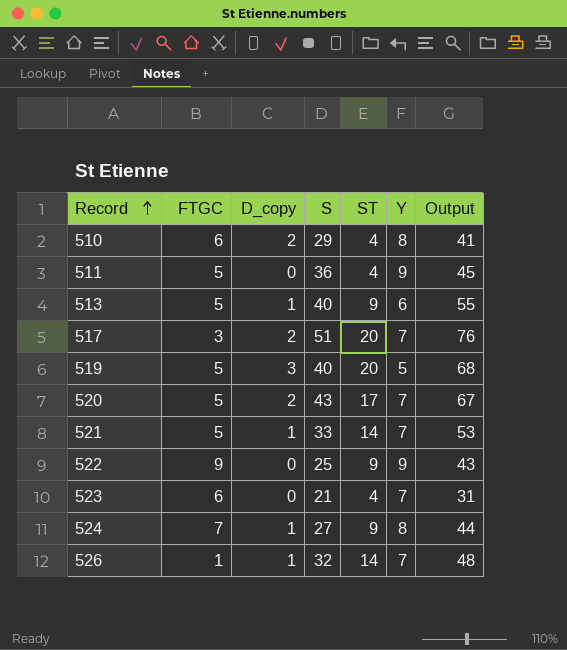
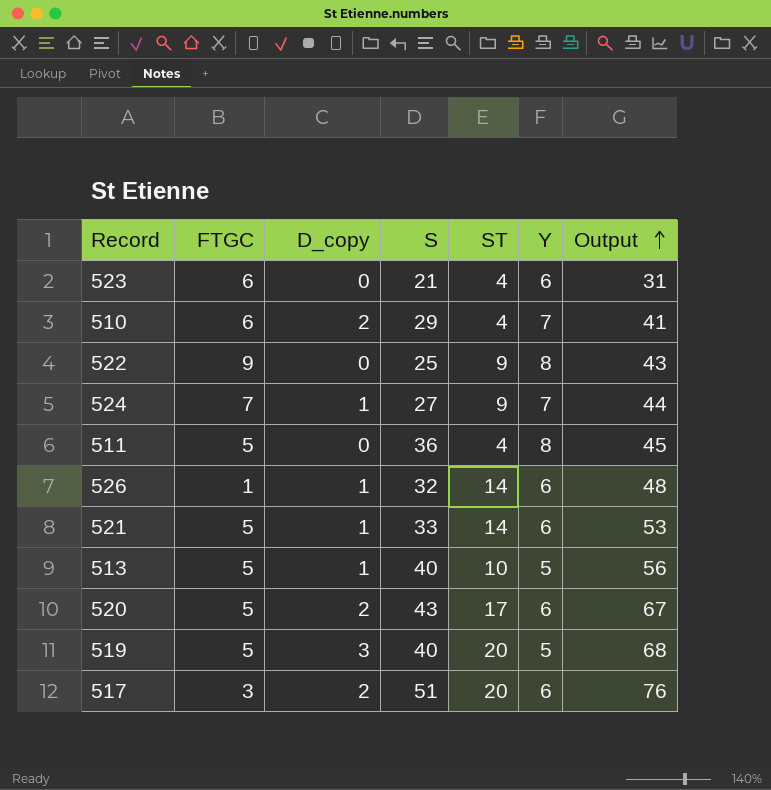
row order: Record ascending -> Output ascending
523 | Y: 7 -> 6
510 | Y: 8 -> 7
522 | Y: 9 -> 8
524 | Y: 8 -> 7
511 | Y: 9 -> 8
526 | Y: 7 -> 6
521 | Y: 7 -> 6
513 | ST: 9 -> 10
513 | Y: 6 -> 5
513 | Output: 55 -> 56
520 | Y: 7 -> 6
517 | Y: 7 -> 6

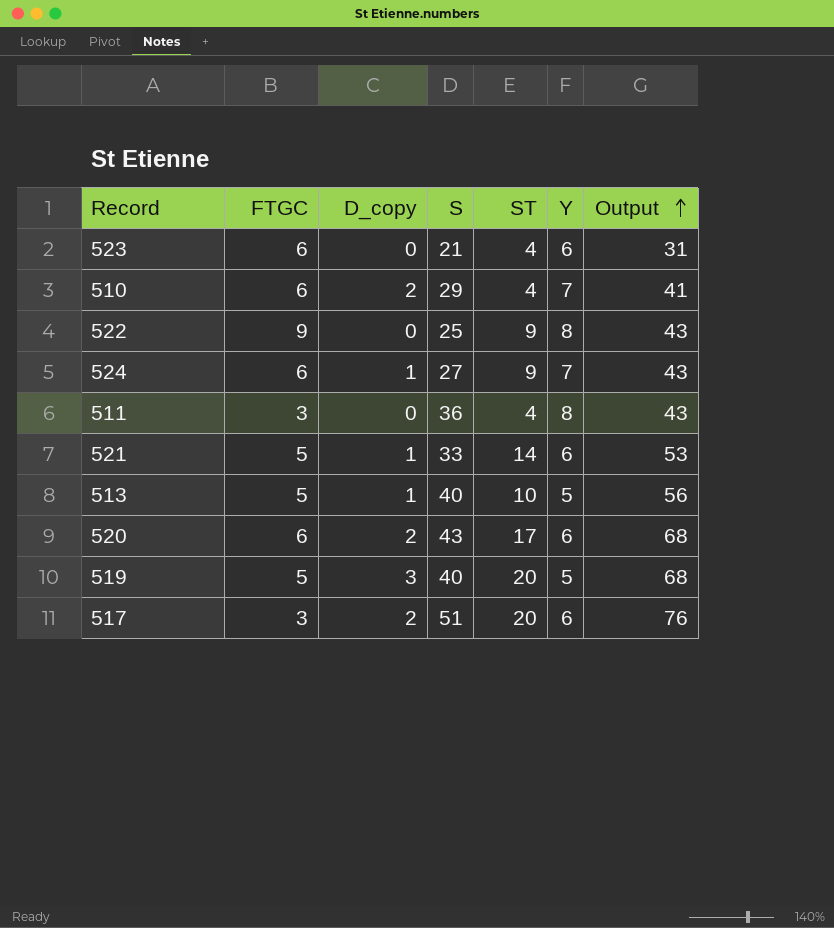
row 526: 1 | 1 | 32 | 14 | 6 | 48 -> none
524 | FTGC: 7 -> 6
524 | Output: 44 -> 43
511 | FTGC: 5 -> 3
511 | Output: 45 -> 43
520 | FTGC: 5 -> 6
520 | Output: 67 -> 68

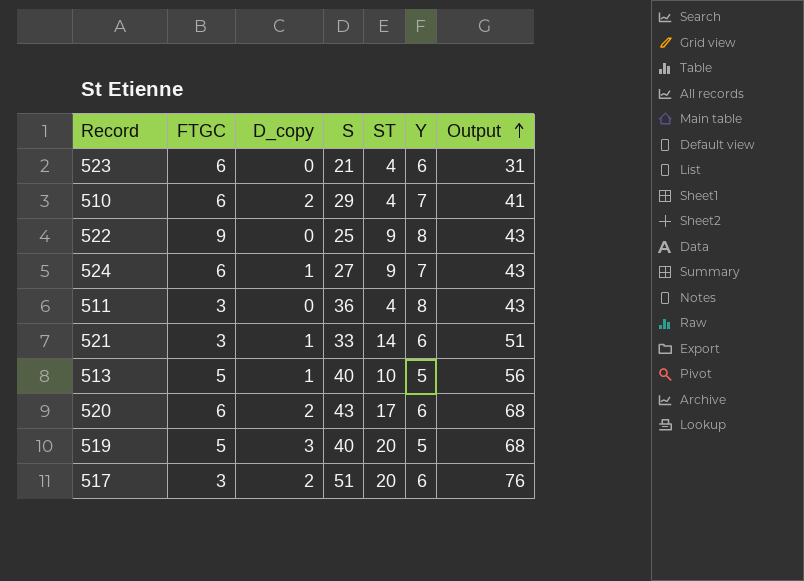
521 | FTGC: 5 -> 3
521 | Output: 53 -> 51

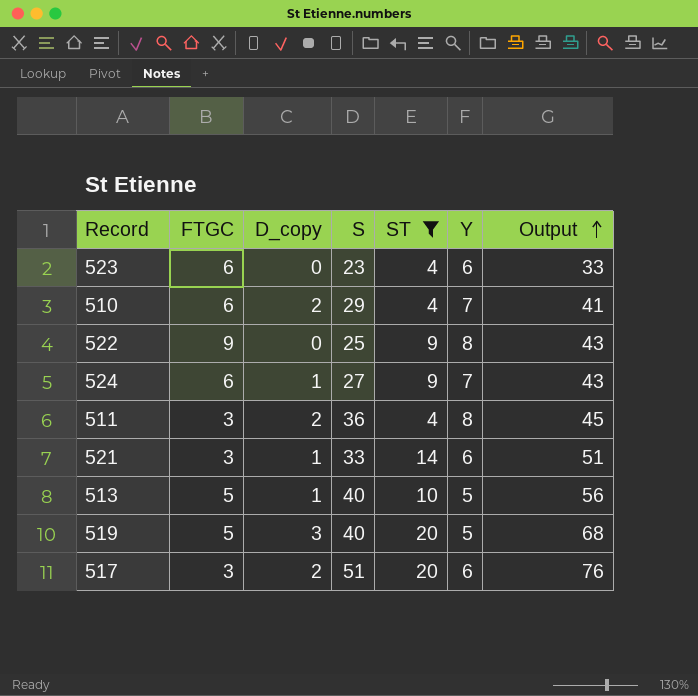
filter: none -> ST != 17
523 | S: 21 -> 23
523 | Output: 31 -> 33
511 | D_copy: 0 -> 2
511 | Output: 43 -> 45

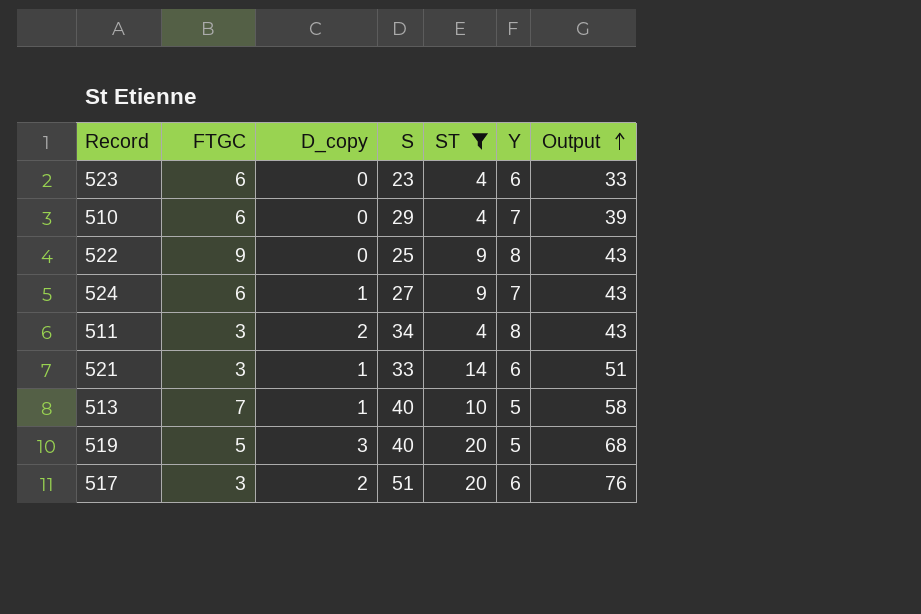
510 | D_copy: 2 -> 0
510 | Output: 41 -> 39
511 | S: 36 -> 34
511 | Output: 45 -> 43
513 | FTGC: 5 -> 7
513 | Output: 56 -> 58

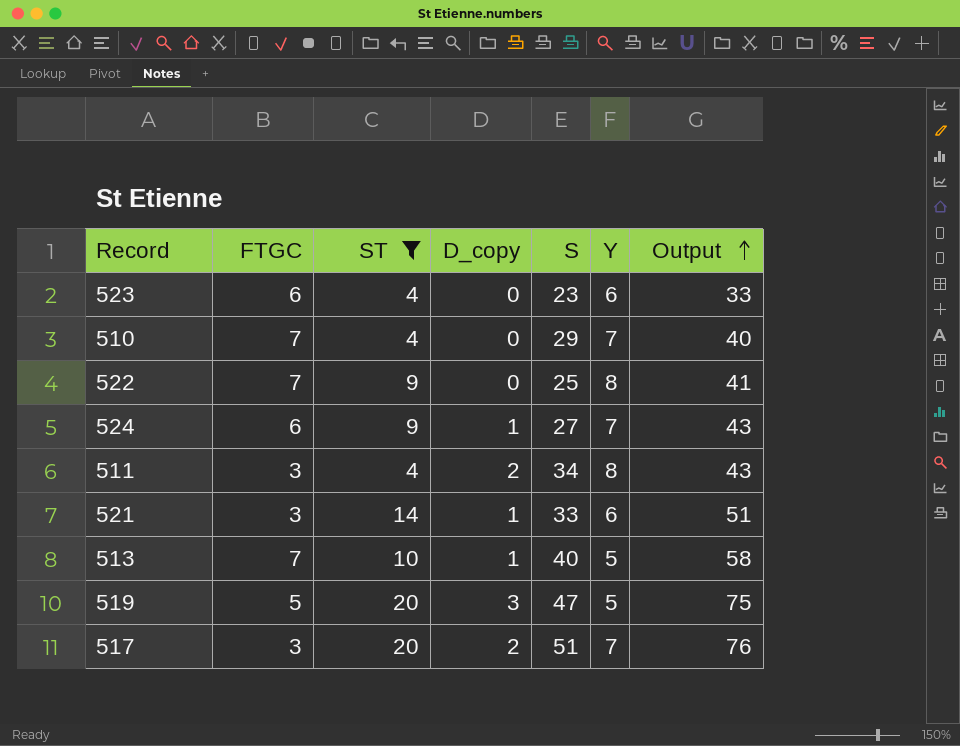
column ST | position: 5 -> 3
510 | FTGC: 6 -> 7
510 | Output: 39 -> 40
522 | FTGC: 9 -> 7
522 | Output: 43 -> 41
519 | S: 40 -> 47
519 | Output: 68 -> 75
517 | Y: 6 -> 7

